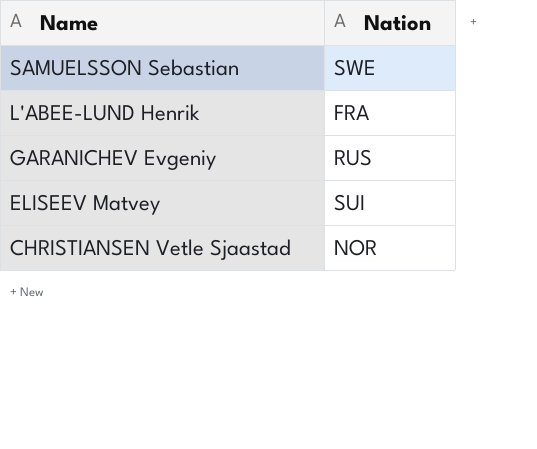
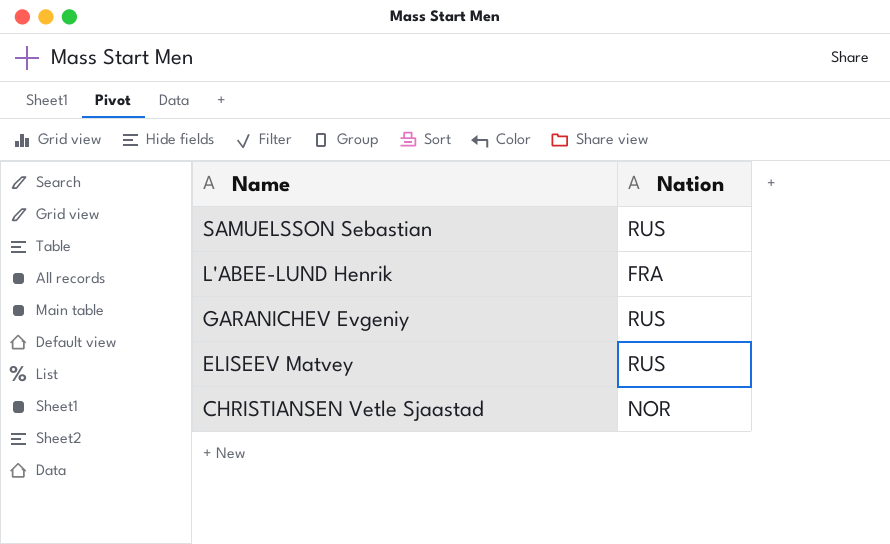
SAMUELSSON Sebastian | Nation: SWE -> RUS
ELISEEV Matvey | Nation: SUI -> RUS

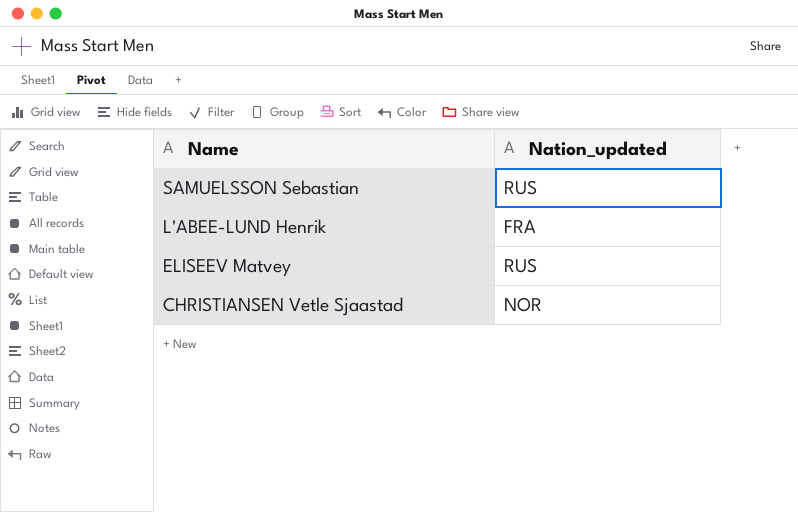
column name: Nation -> Nation_updated
row GARANICHEV Evgeniy: RUS -> none

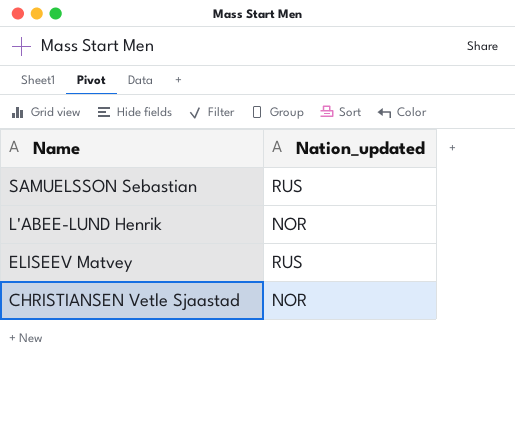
L'ABEE-LUND Henrik | Nation_updated: FRA -> NOR

